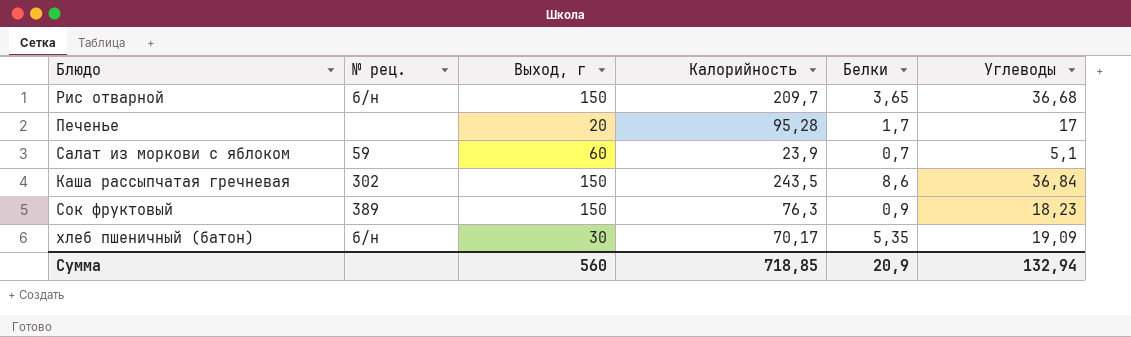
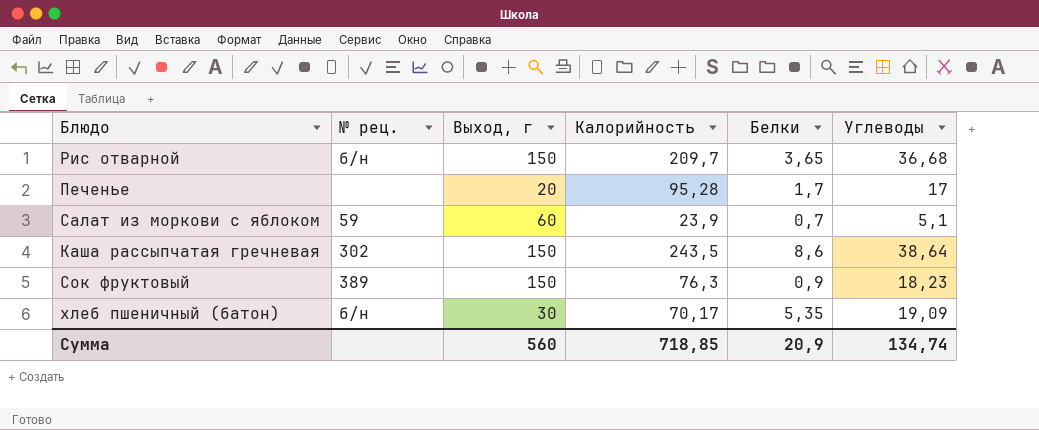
Каша рассыпчатая гречневая | Углеводы: 36,84 -> 38,64
Сумма | Углеводы: 132,94 -> 134,74

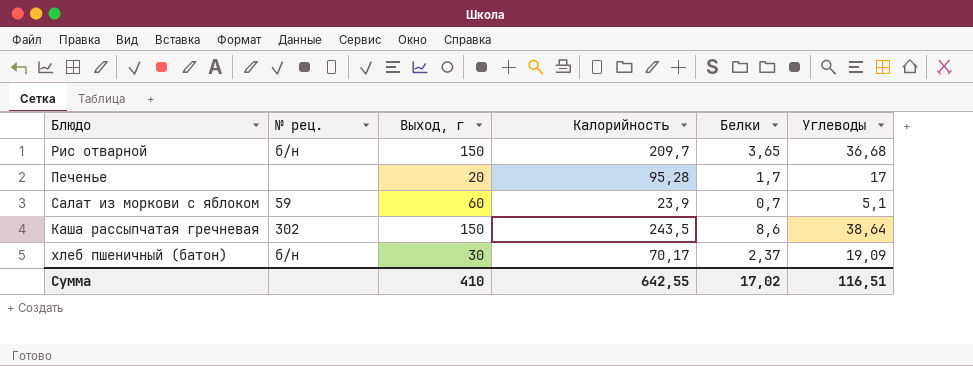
row Сок фруктовый: 389 | 150 | 76,3 | 0,9 | 18,23 -> none
хлеб пшеничный (батон) | Белки: 5,35 -> 2,37
Сумма | Выход, г: 560 -> 410
Сумма | Калорийность: 718,85 -> 642,55
Сумма | Белки: 20,9 -> 17,02
Сумма | Углеводы: 134,74 -> 116,51

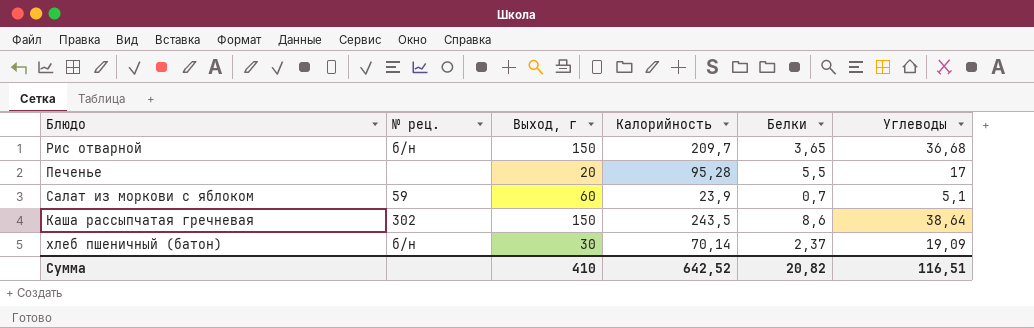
Печенье | Белки: 1,7 -> 5,5
хлеб пшеничный (батон) | Калорийность: 70,17 -> 70,14
Сумма | Калорийность: 642,55 -> 642,52
Сумма | Белки: 17,02 -> 20,82

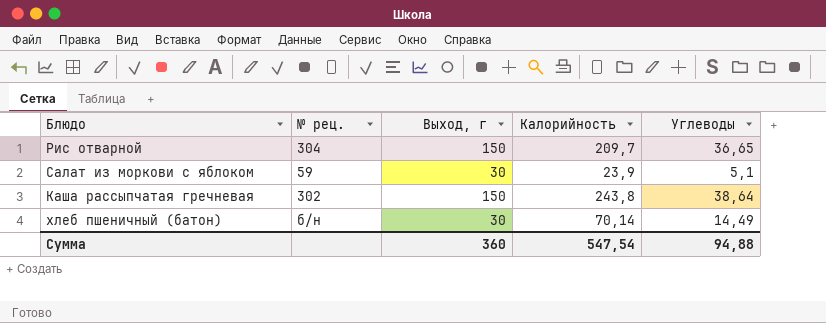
column Белки | position: 5 -> none
row Печенье: none | 20 | 95,28 | 5,5 | 17 -> none
Рис отварной | № рец.: б/н -> 304
Рис отварной | Углеводы: 36,68 -> 36,65
Салат из моркови с яблоком | Выход, г: 60 -> 30
Каша рассыпчатая гречневая | Калорийность: 243,5 -> 243,8
хлеб пшеничный (батон) | Углеводы: 19,09 -> 14,49
Сумма | Выход, г: 410 -> 360
Сумма | Калорийность: 642,52 -> 547,54
Сумма | Углеводы: 116,51 -> 94,88

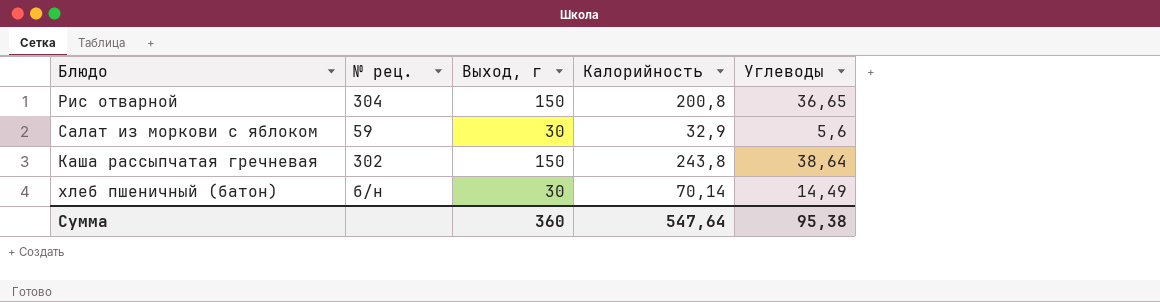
Рис отварной | Калорийность: 209,7 -> 200,8
Салат из моркови с яблоком | Калорийность: 23,9 -> 32,9
Салат из моркови с яблоком | Углеводы: 5,1 -> 5,6
Сумма | Калорийность: 547,54 -> 547,64
Сумма | Углеводы: 94,88 -> 95,38

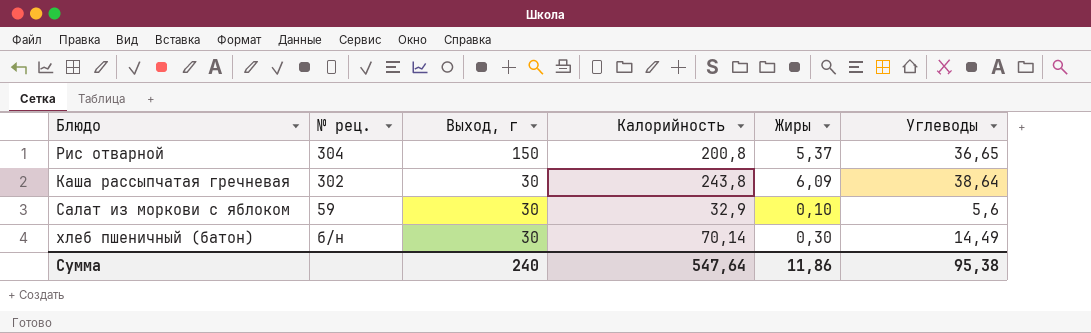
row order: none -> Выход, г descending
column Жиры | position: none -> 5
Каша рассыпчатая гречневая | Выход, г: 150 -> 30
Сумма | Выход, г: 360 -> 240

